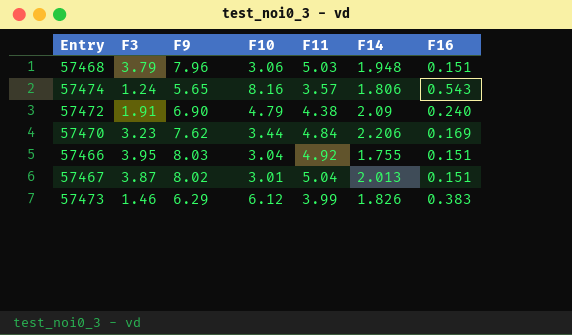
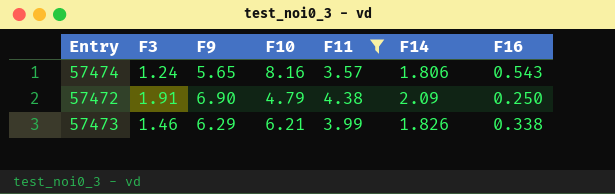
filter: none -> F11 <= 4.38
57472 | F16: 0.240 -> 0.250
57473 | F10: 6.12 -> 6.21
57473 | F16: 0.383 -> 0.338

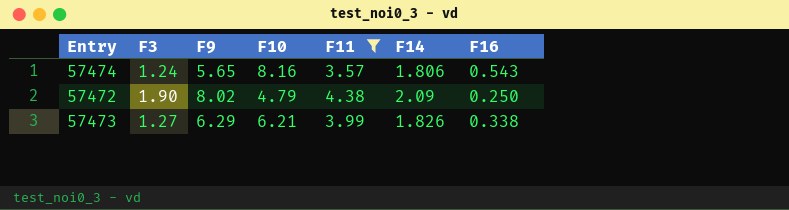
57472 | F3: 1.91 -> 1.90
57472 | F9: 6.90 -> 8.02
57473 | F3: 1.46 -> 1.27

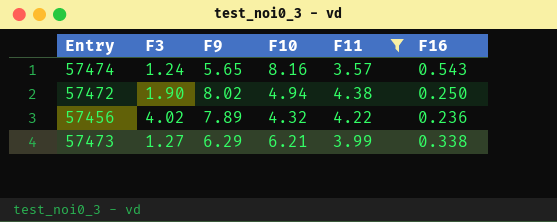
column F14 | position: 6 -> none
57472 | F10: 4.79 -> 4.94
row 57456: none -> 4.02 | 7.89 | 4.32 | 4.22 | 0.236

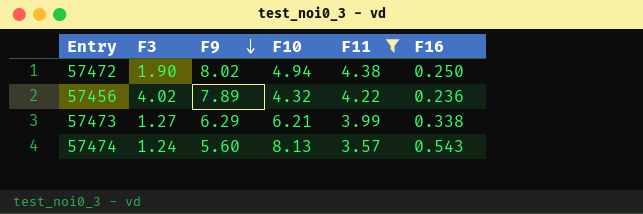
row order: none -> F9 descending
57474 | F9: 5.65 -> 5.60
57474 | F10: 8.16 -> 8.13

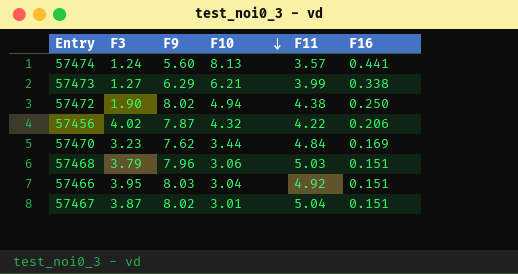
filter: F11 <= 4.38 -> none
row order: F9 descending -> F10 descending
57474 | F16: 0.543 -> 0.441
57456 | F9: 7.89 -> 7.87
57456 | F16: 0.236 -> 0.206

